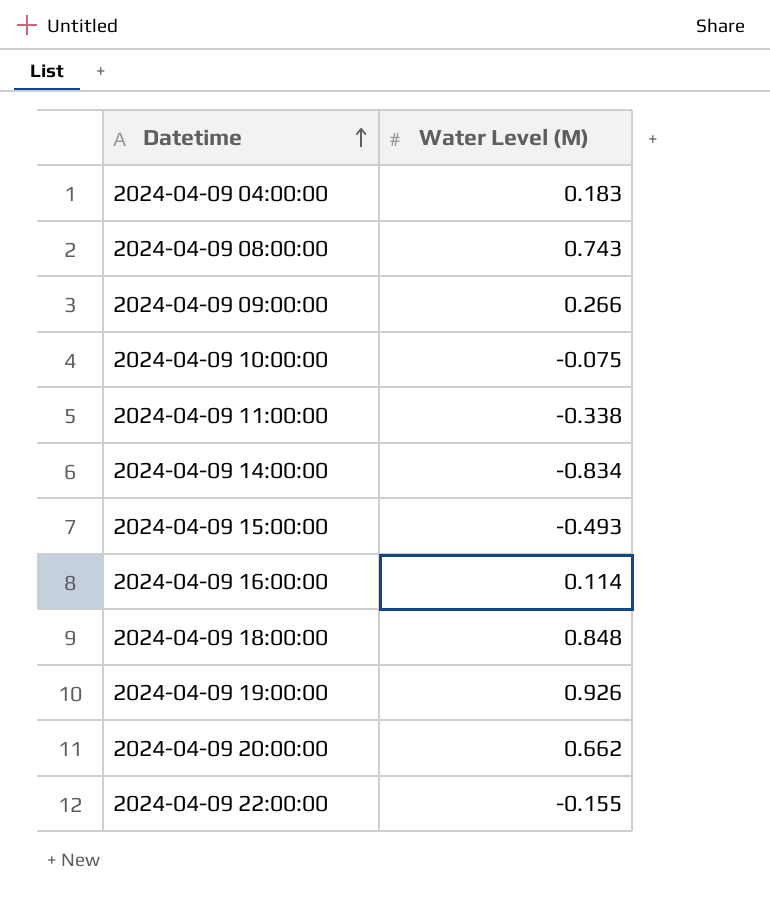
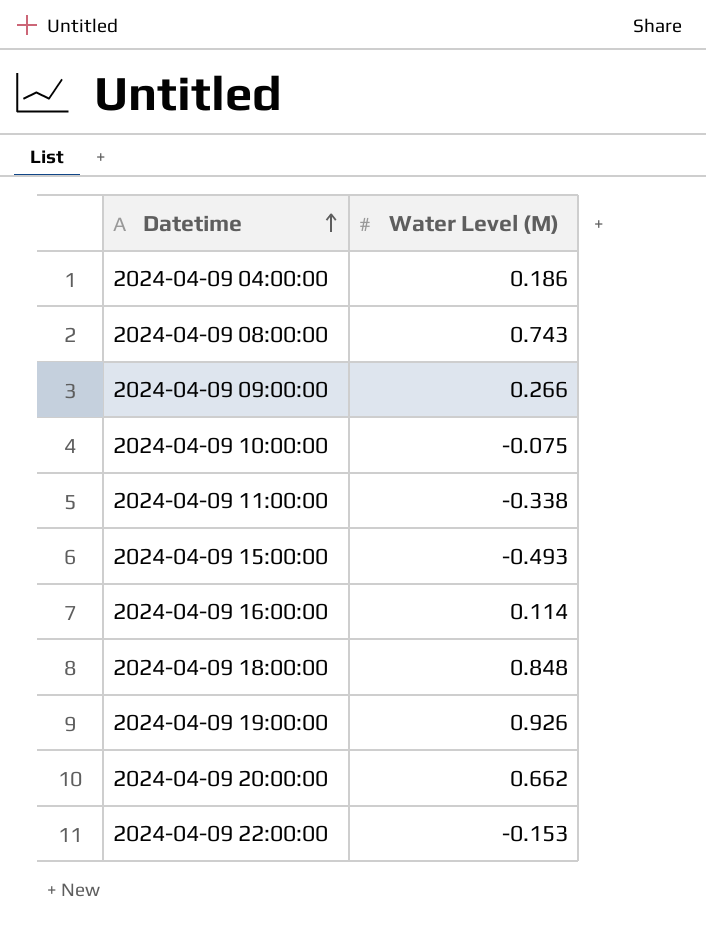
row 2024-04-09 14:00:00: -0.834 -> none
2024-04-09 04:00:00 | Water Level (M): 0.183 -> 0.186
2024-04-09 22:00:00 | Water Level (M): -0.155 -> -0.153

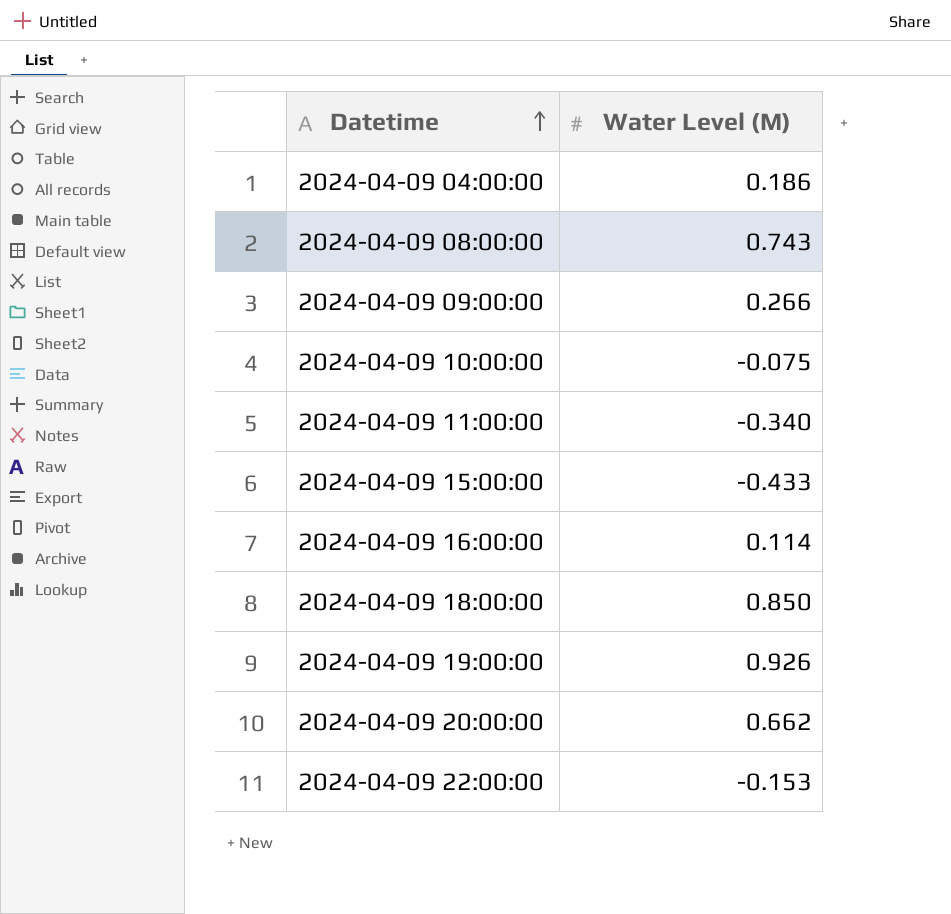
2024-04-09 11:00:00 | Water Level (M): -0.338 -> -0.340
2024-04-09 15:00:00 | Water Level (M): -0.493 -> -0.433
2024-04-09 18:00:00 | Water Level (M): 0.848 -> 0.850

